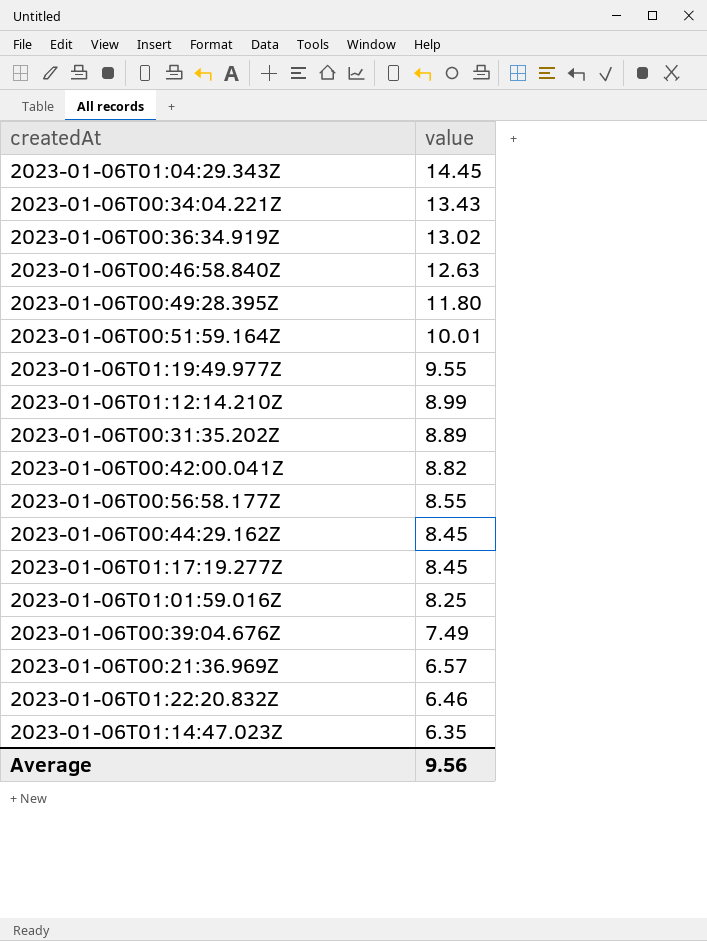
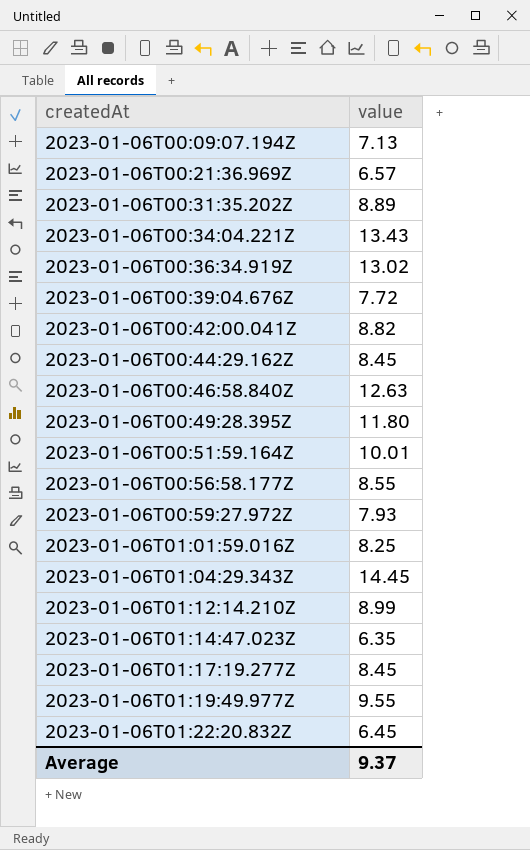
row order: value descending -> createdAt ascending
row 2023-01-06T00:09:07.194Z: none -> 7.13
2023-01-06T00:39:04.676Z | value: 7.49 -> 7.72
row 2023-01-06T00:59:27.972Z: none -> 7.93
2023-01-06T01:22:20.832Z | value: 6.46 -> 6.45
Average | value: 9.56 -> 9.37

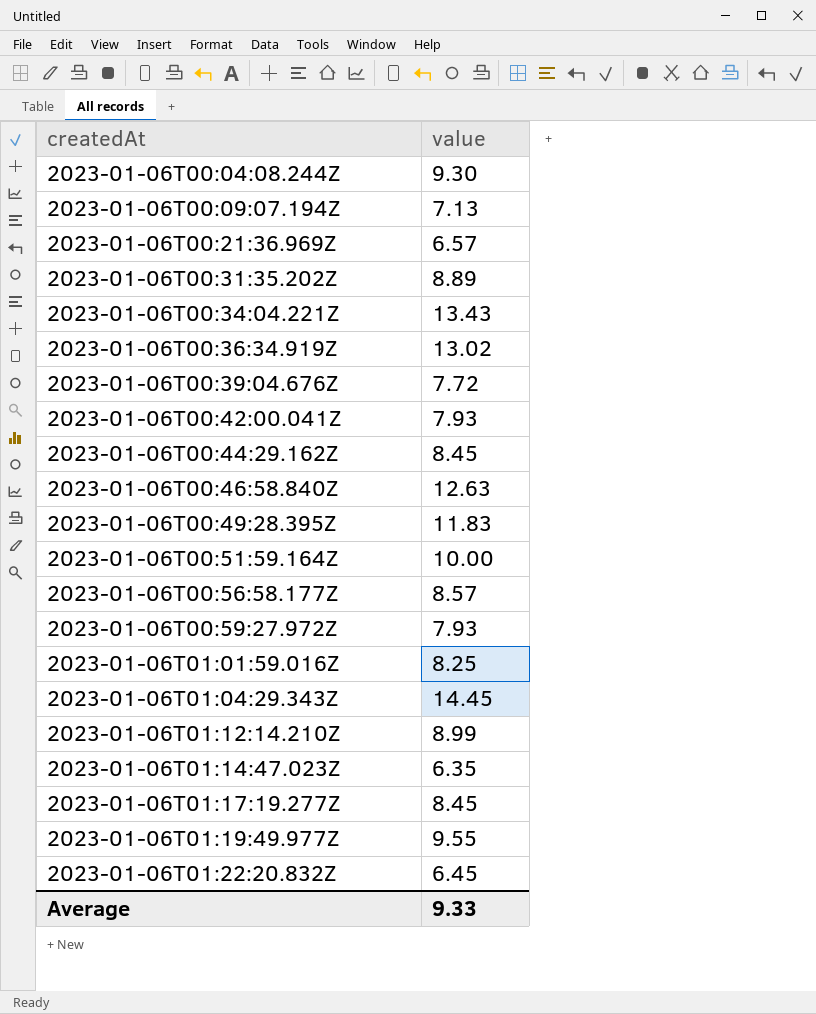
row 2023-01-06T00:04:08.244Z: none -> 9.30
2023-01-06T00:42:00.041Z | value: 8.82 -> 7.93
2023-01-06T00:49:28.395Z | value: 11.80 -> 11.83
2023-01-06T00:51:59.164Z | value: 10.01 -> 10.00
2023-01-06T00:56:58.177Z | value: 8.55 -> 8.57
Average | value: 9.37 -> 9.33

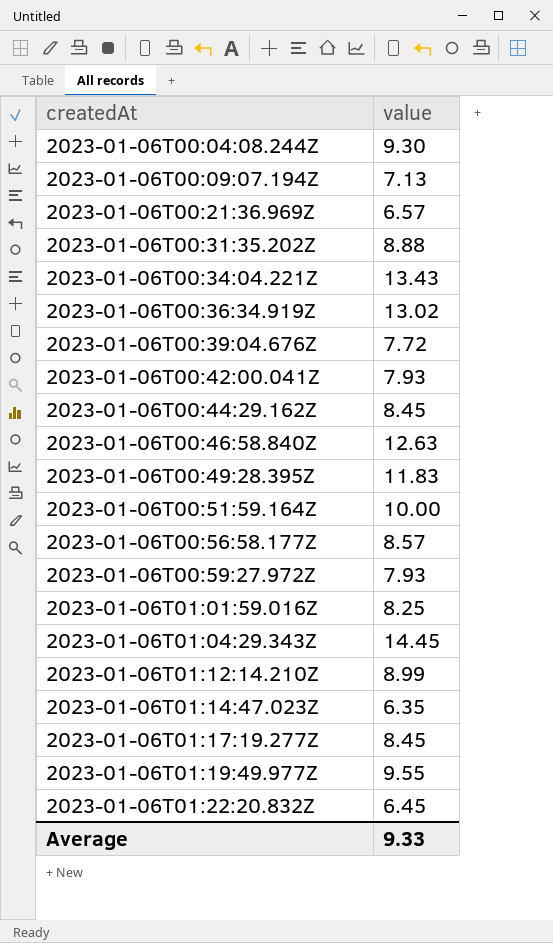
2023-01-06T00:31:35.202Z | value: 8.89 -> 8.88

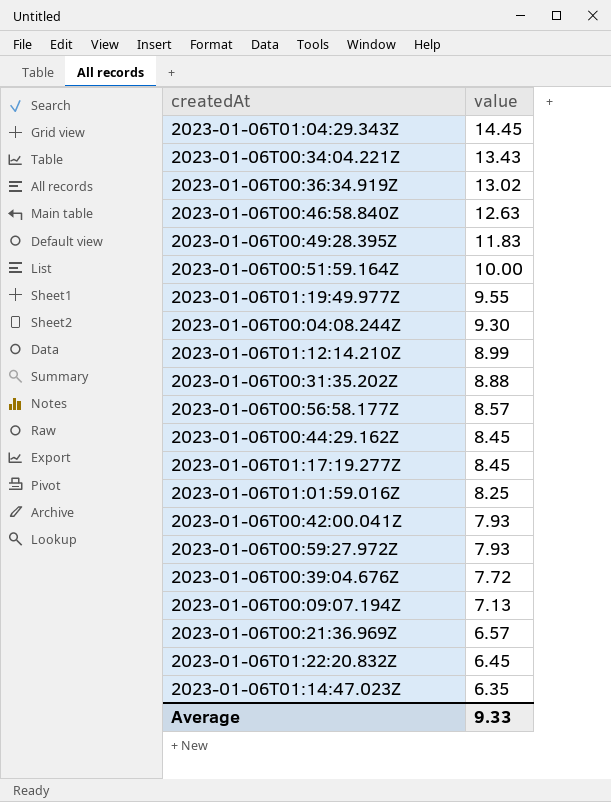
row order: createdAt ascending -> value descending

